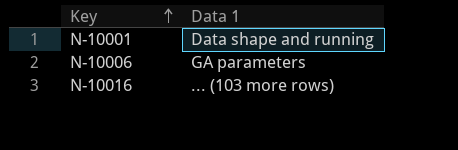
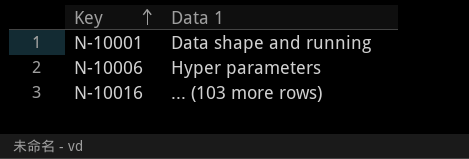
N-10006 | Data 1: GA parameters -> Hyper parameters

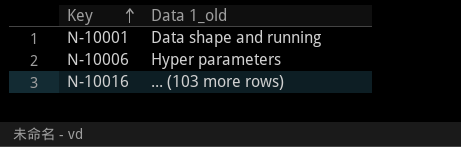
column name: Data 1 -> Data 1_old

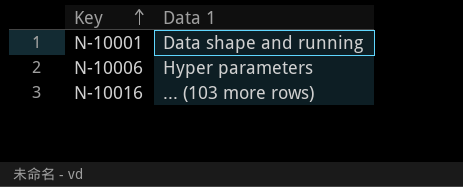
column name: Data 1_old -> Data 1

